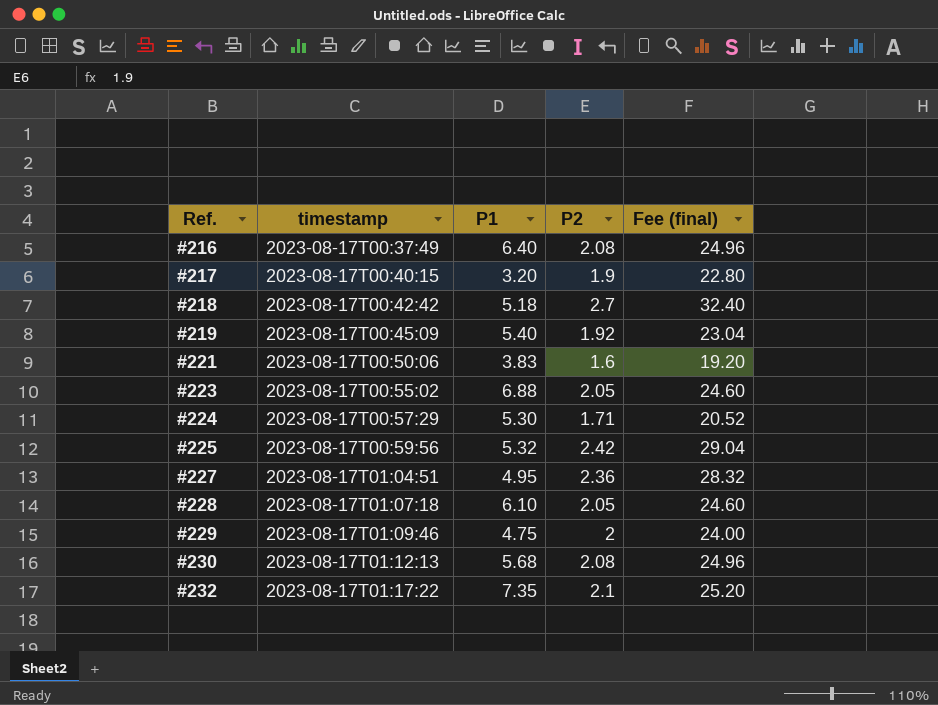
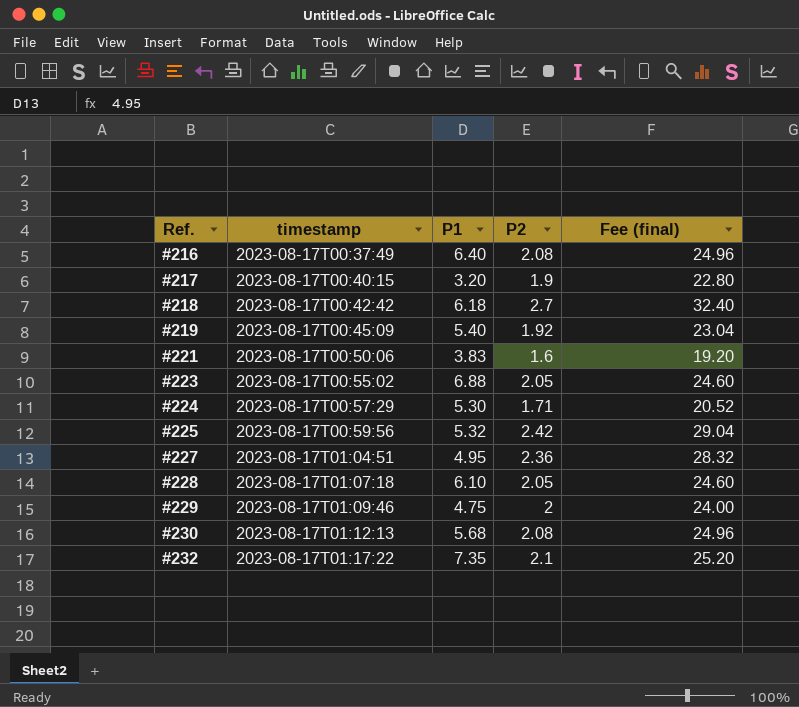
#218 | P1: 5.18 -> 6.18

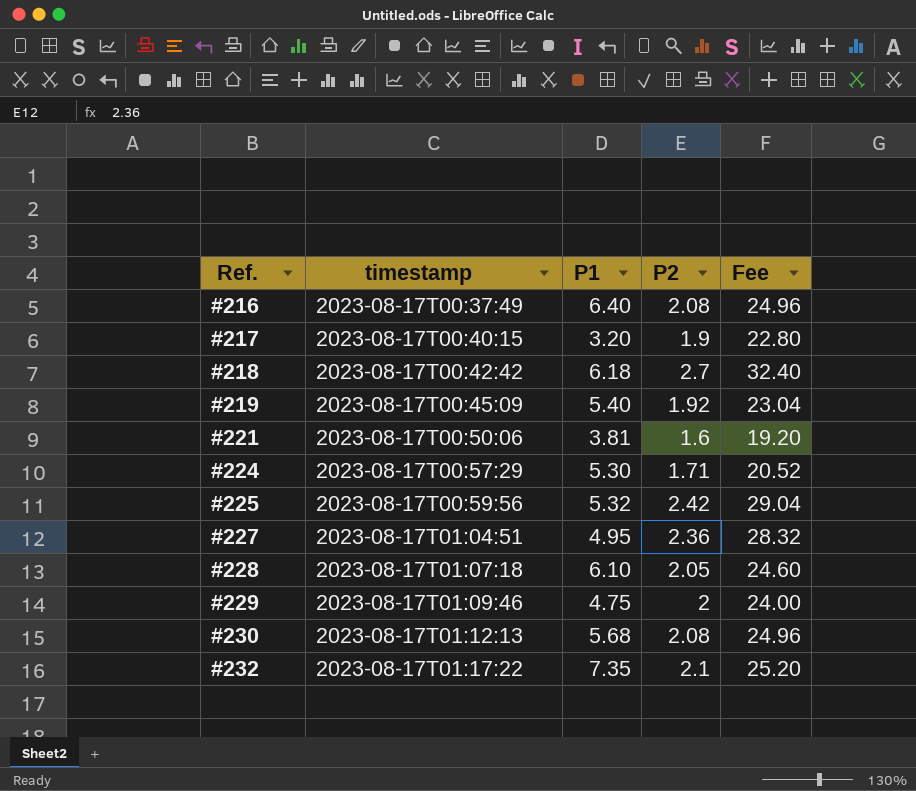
column name: Fee (final) -> Fee
row #223: 2023-08-17T00:55:02 | 6.88 | 2.05 | 24.60 -> none
#221 | P1: 3.83 -> 3.81

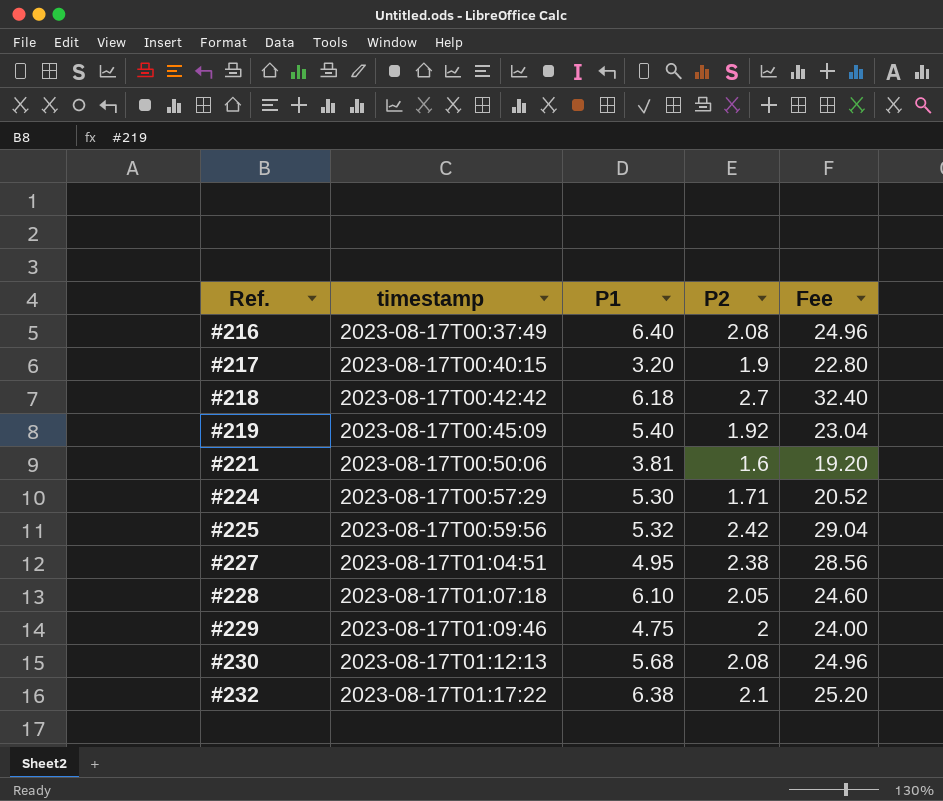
#227 | P2: 2.36 -> 2.38
#227 | Fee: 28.32 -> 28.56
#232 | P1: 7.35 -> 6.38

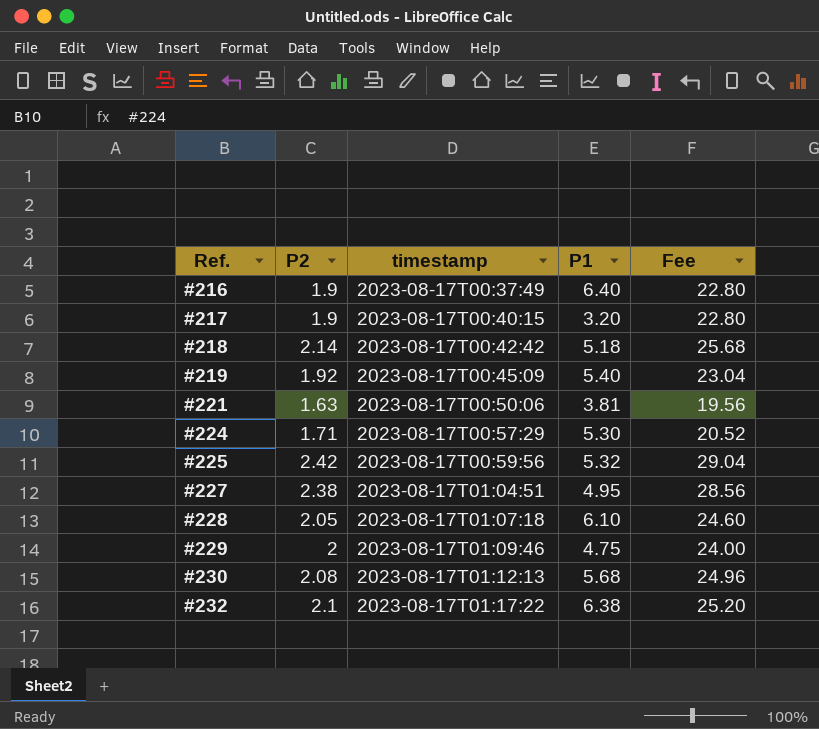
column P2 | position: 4 -> 2
#216 | P2: 2.08 -> 1.9
#216 | Fee: 24.96 -> 22.80
#218 | P2: 2.7 -> 2.14
#218 | P1: 6.18 -> 5.18
#218 | Fee: 32.40 -> 25.68
#221 | P2: 1.6 -> 1.63
#221 | Fee: 19.20 -> 19.56

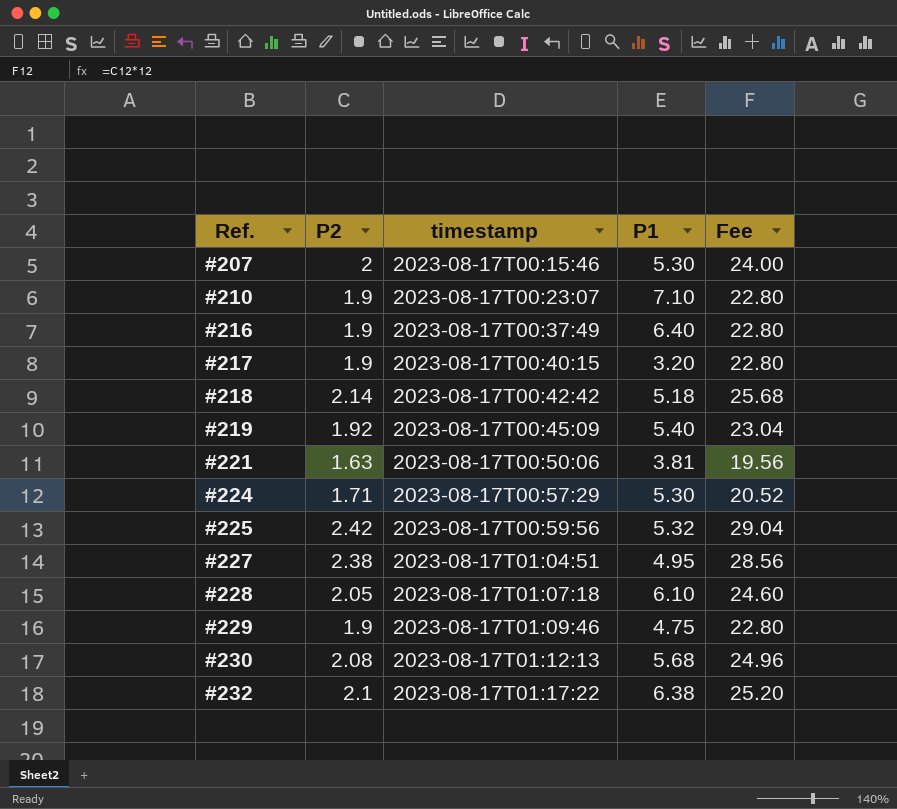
row #207: none -> 2 | 2023-08-17T00:15:46 | 5.30 | 24.00
row #210: none -> 1.9 | 2023-08-17T00:23:07 | 7.10 | 22.80
#229 | P2: 2 -> 1.9
#229 | Fee: 24.00 -> 22.80

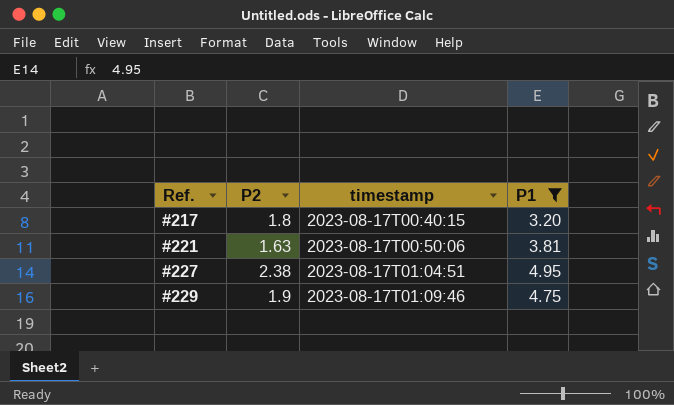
filter: none -> P1 <= 4.95
column Fee | formula: [P2] * 12 -> none
#217 | P2: 1.9 -> 1.8

